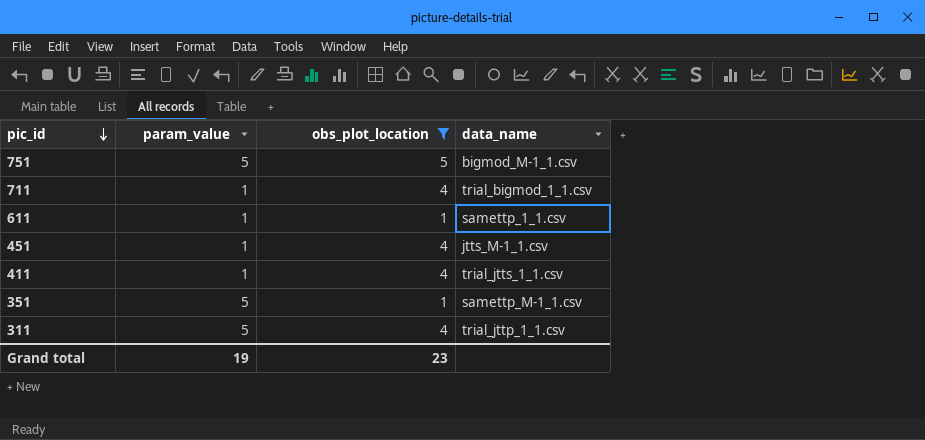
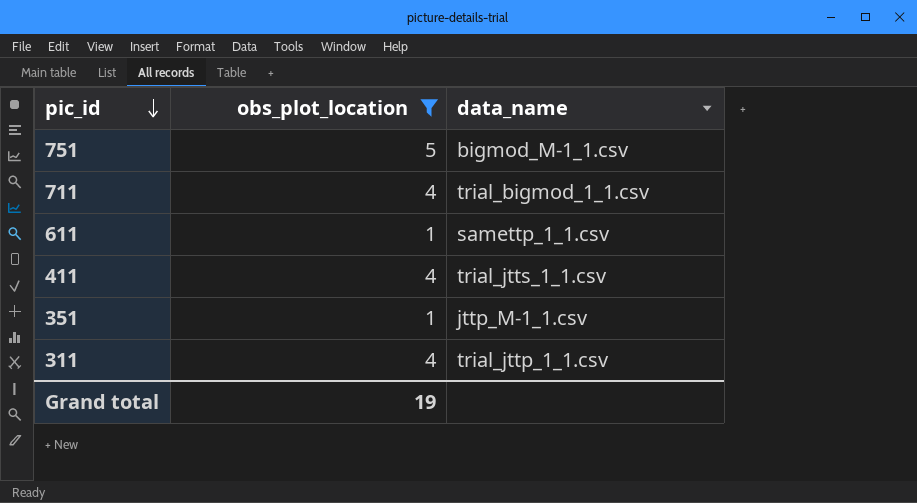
column param_value | position: 2 -> none
row 451: 1 | 4 | jtts_M-1_1.csv -> none
351 | data_name: samettp_M-1_1.csv -> jttp_M-1_1.csv
Grand total | obs_plot_location: 23 -> 19

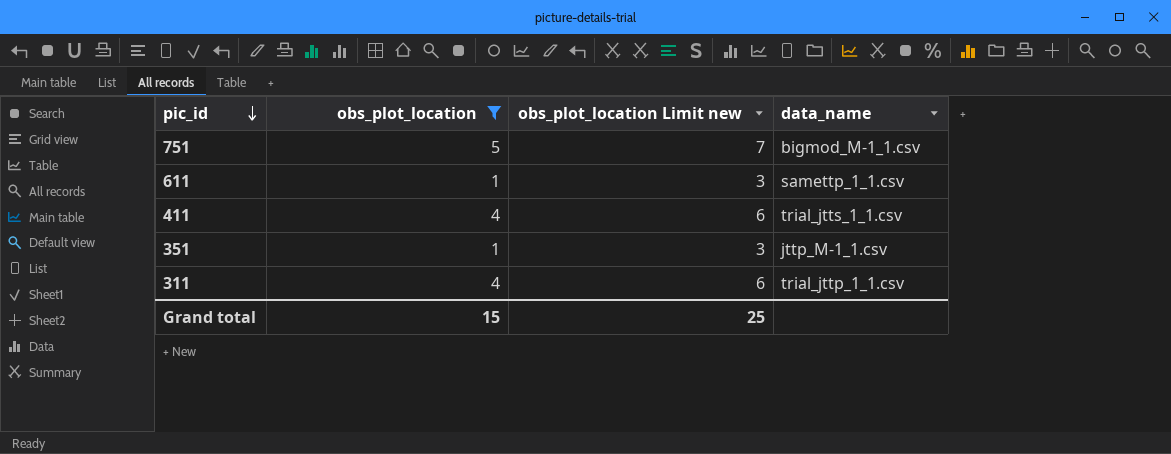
column obs_plot_location Limit new | formula: none -> [obs_plot_location] + 2
row 711: 4 | trial_bigmod_1_1.csv -> none
Grand total | obs_plot_location: 19 -> 15

